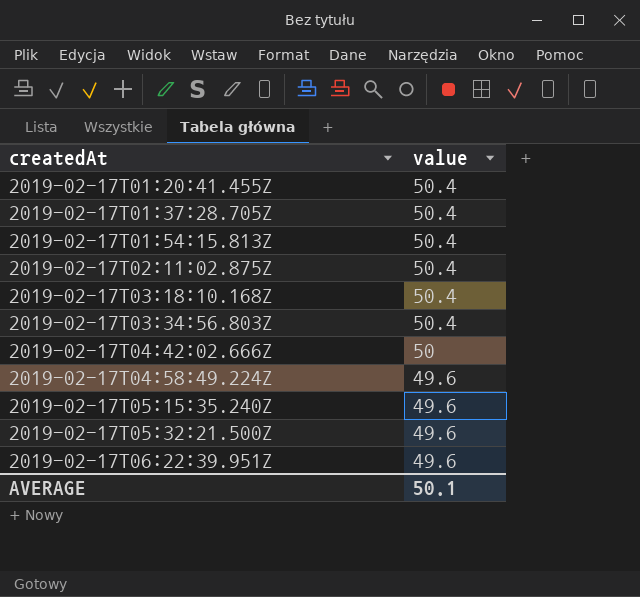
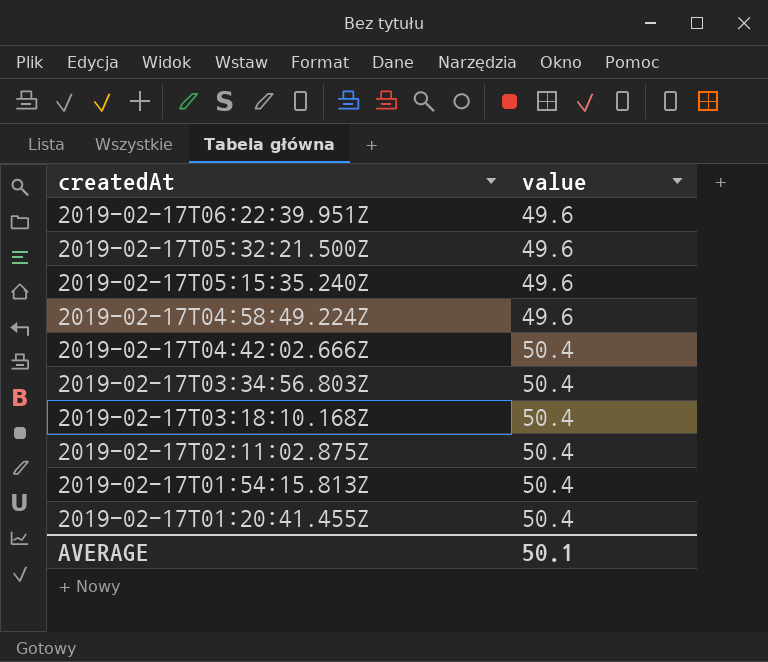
row order: createdAt ascending -> createdAt descending
row 2019-02-17T01:37:28.705Z: 50.4 -> none
2019-02-17T04:42:02.666Z | value: 50 -> 50.4

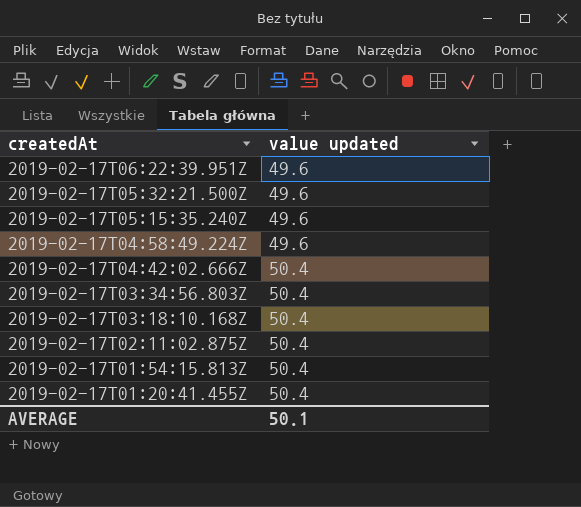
column name: value -> value updated

